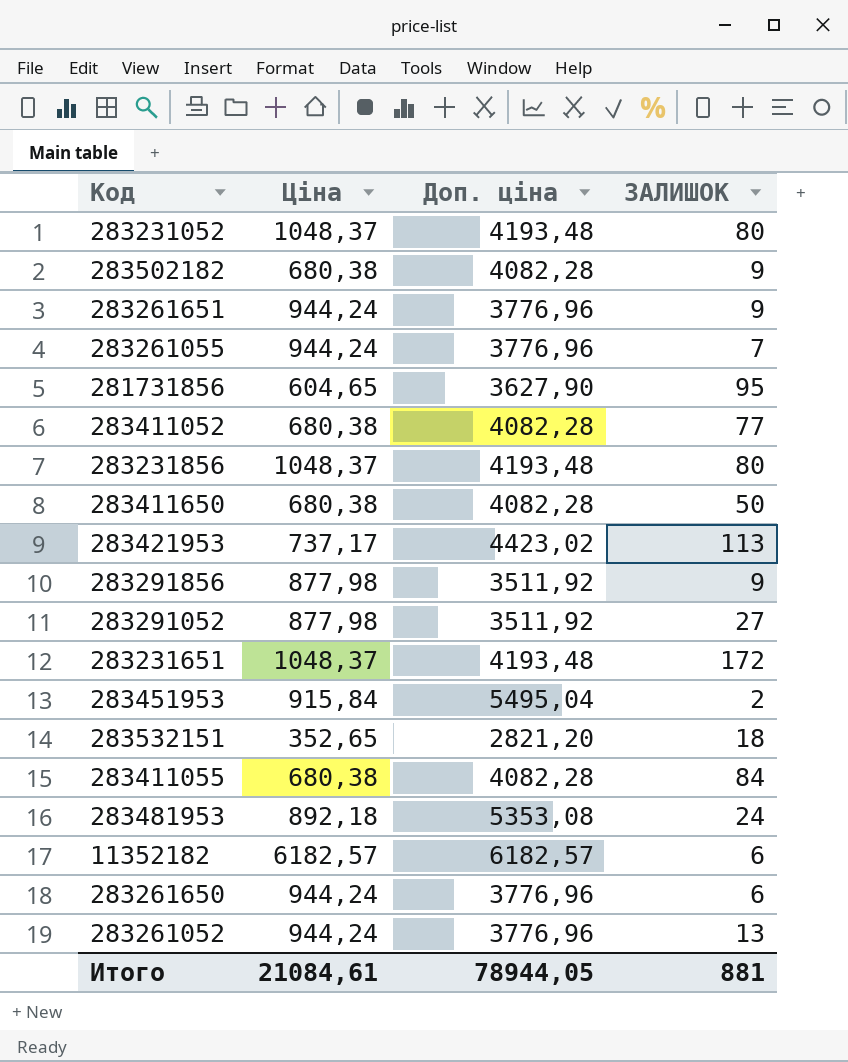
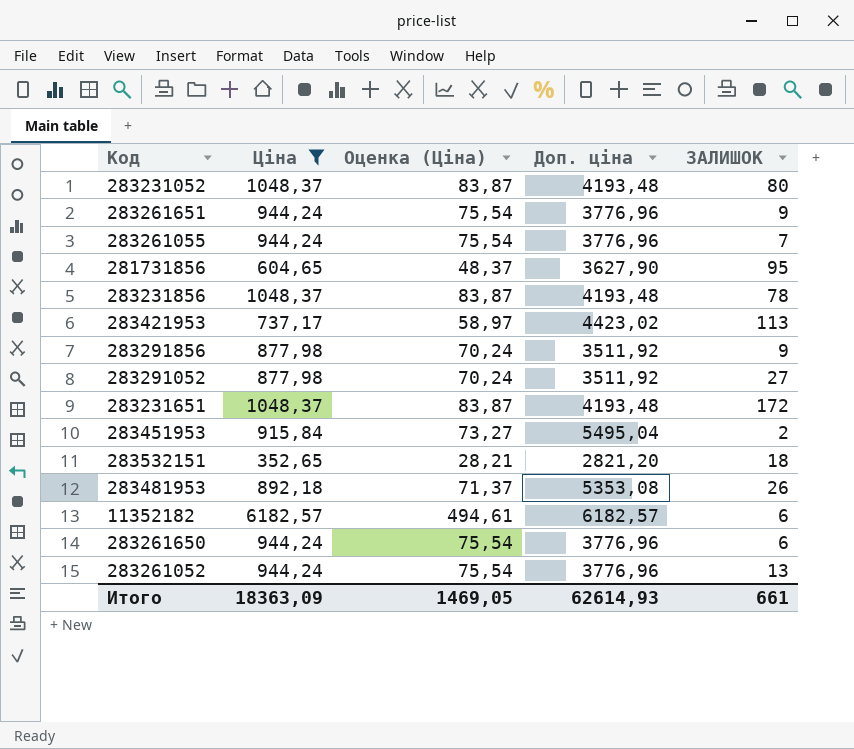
filter: none -> Ціна != 680,38
column Оценка (Ціна) | formula: none -> [Ціна] * 0,08
283231856 | ЗАЛИШОК: 80 -> 78
283481953 | ЗАЛИШОК: 24 -> 26
Итого | Ціна: 21084,61 -> 18363,09
Итого | Доп. ціна: 78944,05 -> 62614,93
Итого | ЗАЛИШОК: 881 -> 661

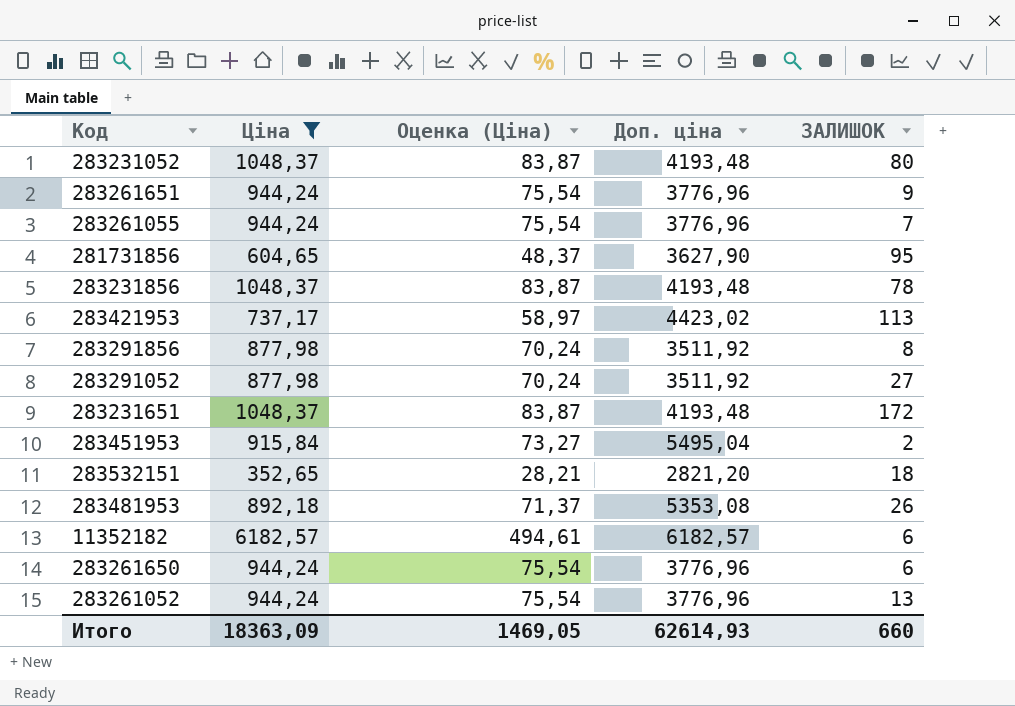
283291856 | ЗАЛИШОК: 9 -> 8
Итого | ЗАЛИШОК: 661 -> 660

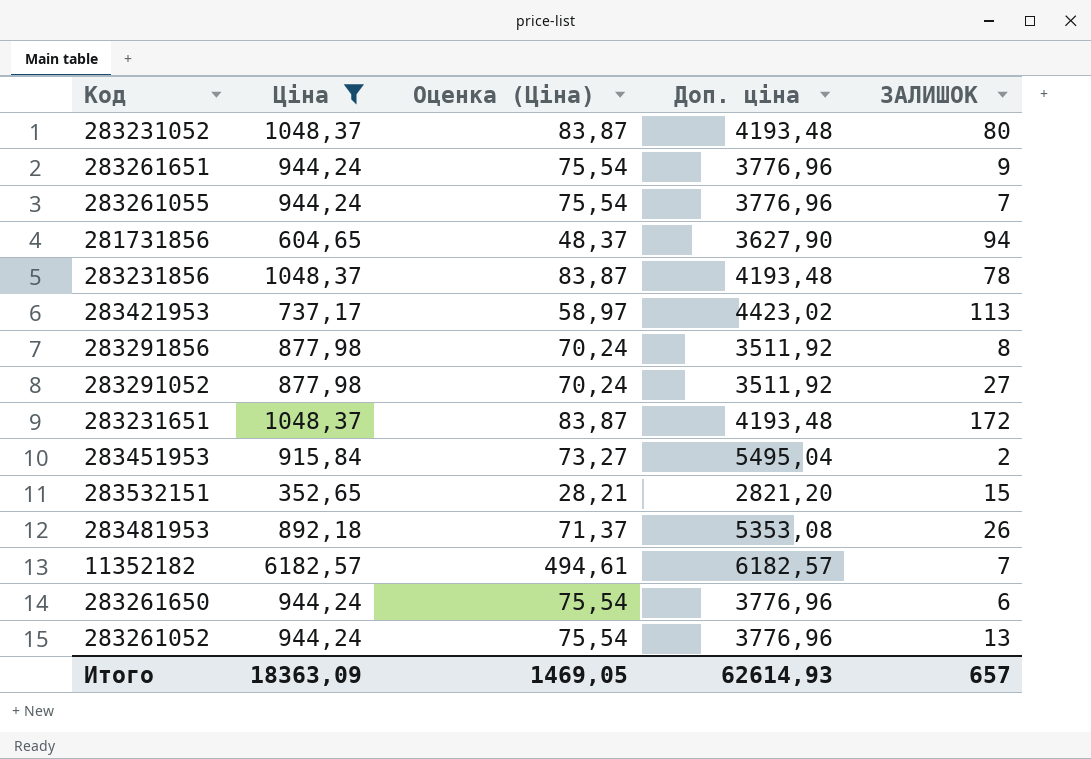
281731856 | ЗАЛИШОК: 95 -> 94
283532151 | ЗАЛИШОК: 18 -> 15
11352182 | ЗАЛИШОК: 6 -> 7
Итого | ЗАЛИШОК: 660 -> 657

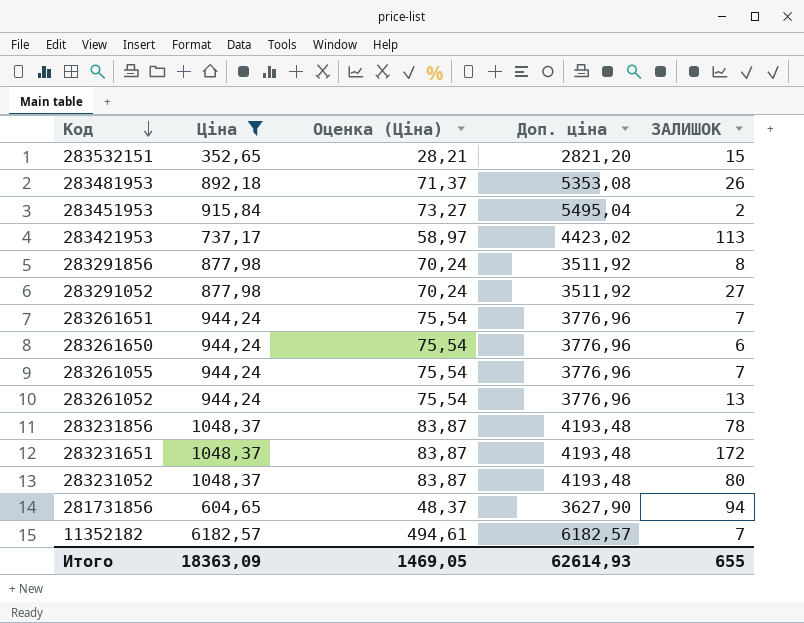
row order: none -> Код descending
283261651 | ЗАЛИШОК: 9 -> 7
Итого | ЗАЛИШОК: 657 -> 655

